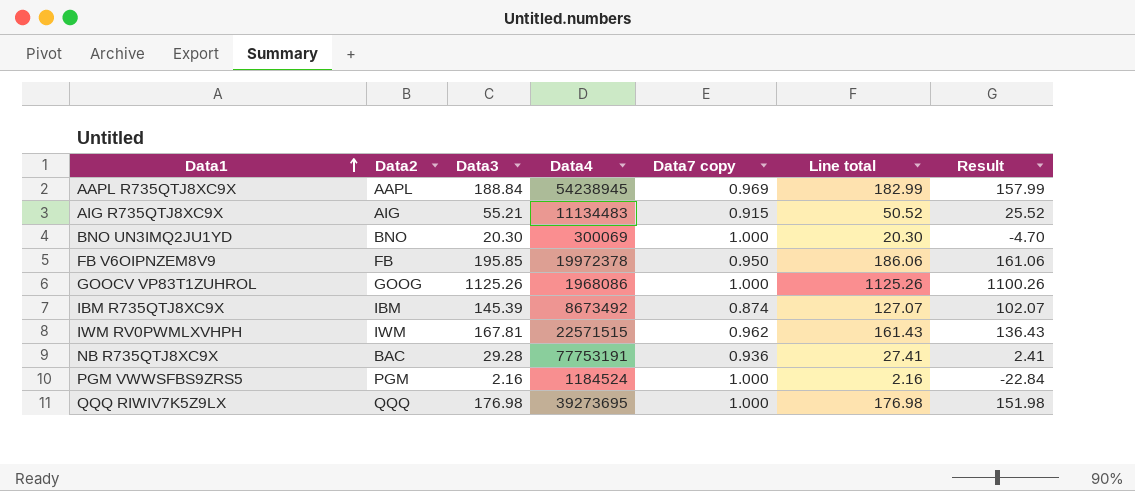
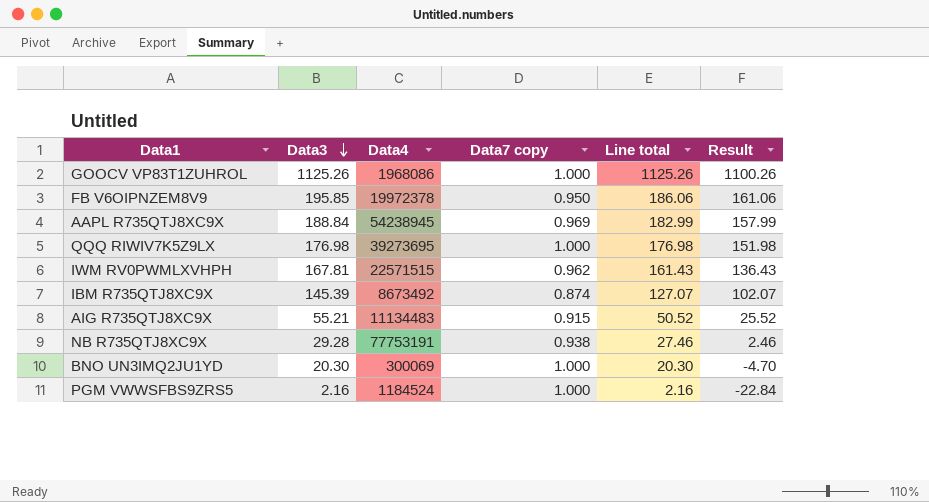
row order: Data1 ascending -> Data3 descending
column Data2 | position: 2 -> none
NB R735QTJ8XC9X | Data7 copy: 0.936 -> 0.938
NB R735QTJ8XC9X | Line total: 27.41 -> 27.46
NB R735QTJ8XC9X | Result: 2.41 -> 2.46

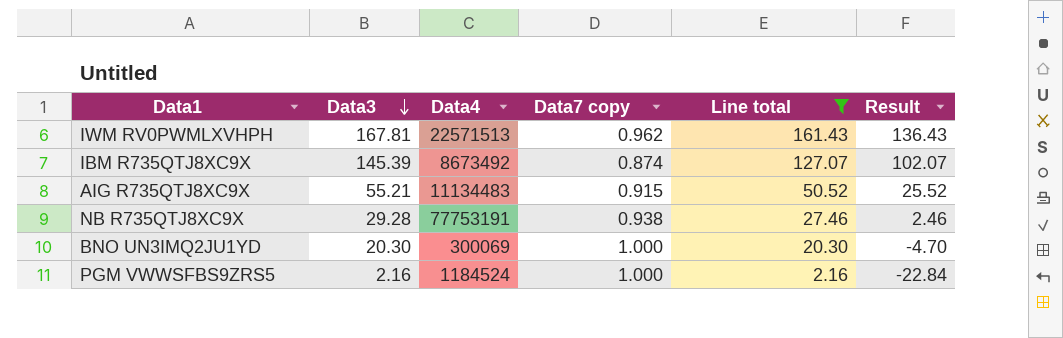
filter: none -> Line total <= 161.43
IWM RV0PWMLXVHPH | Data4: 22571515 -> 22571513

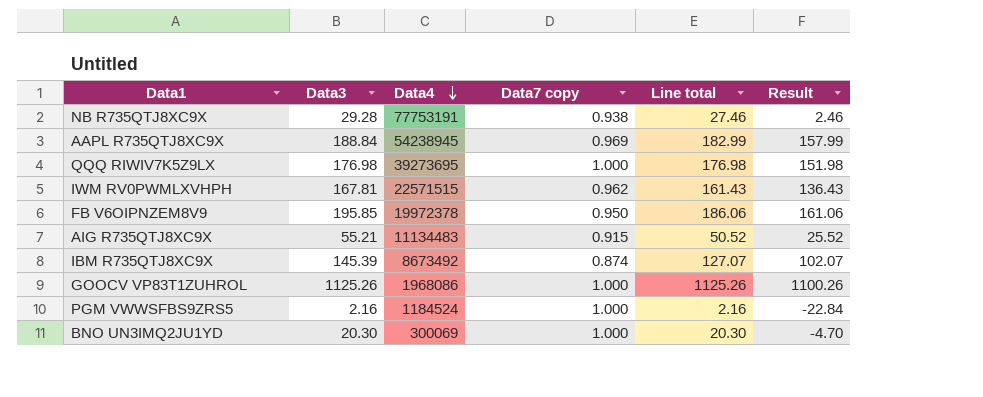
filter: Line total <= 161.43 -> none
row order: Data3 descending -> Data4 descending
IWM RV0PWMLXVHPH | Data4: 22571513 -> 22571515

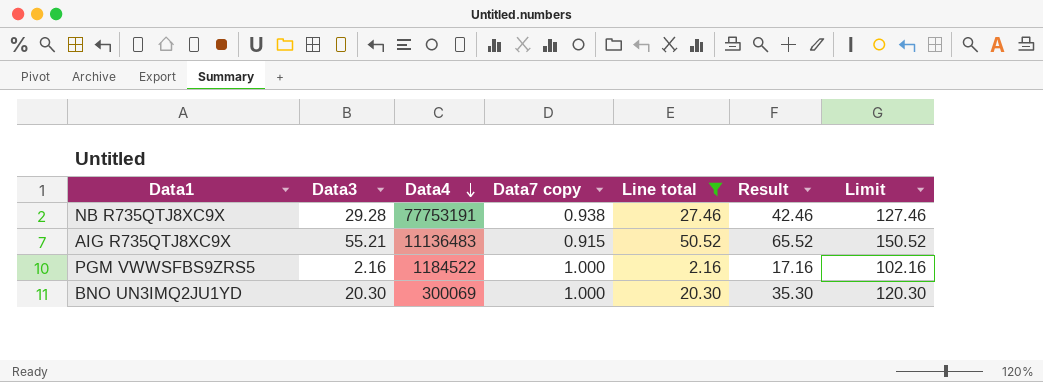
filter: none -> Line total <= 50.52
column Result | formula: [Line total] - 25 -> [Line total] + 15
column Limit | formula: none -> [Line total] + 100
AIG R735QTJ8XC9X | Data4: 11134483 -> 11136483
PGM VWWSFBS9ZRS5 | Data4: 1184524 -> 1184522

